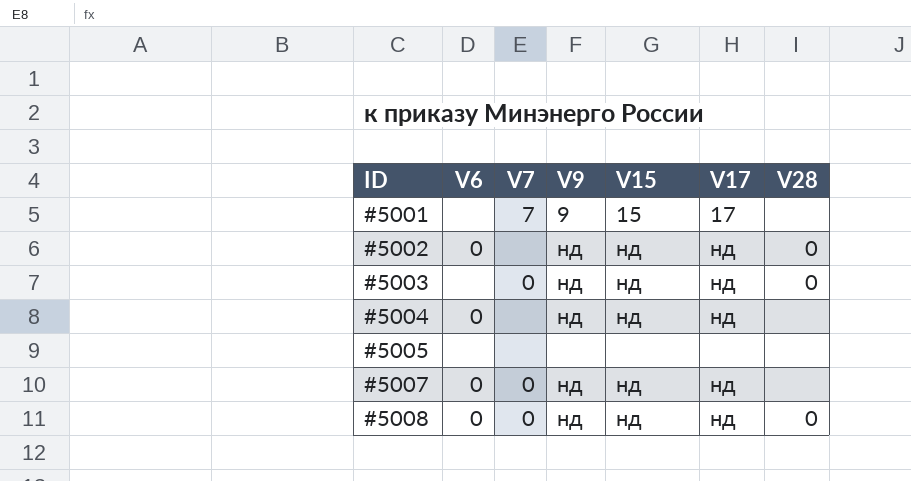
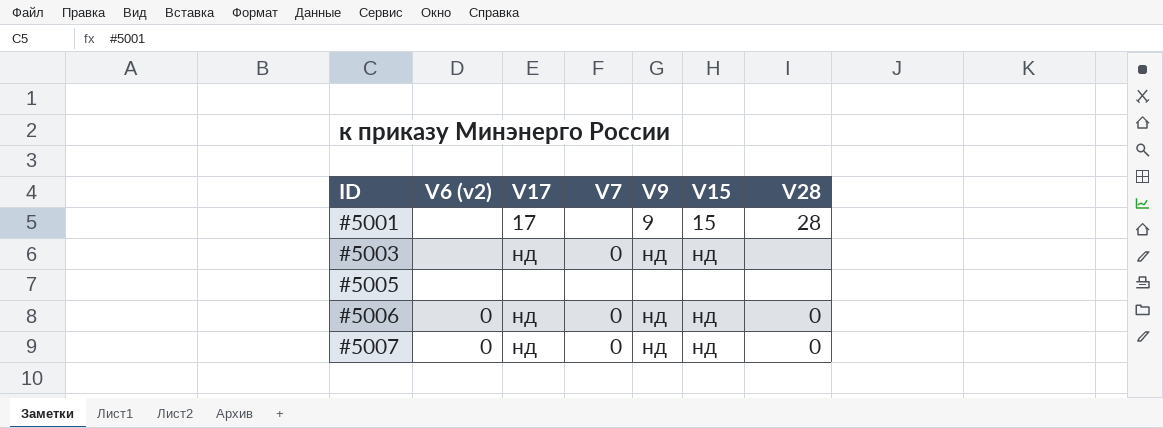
column name: V6 -> V6 (v2)
column V17 | position: 6 -> 3
row #5002: 0 | none | нд | нд | нд | 0 -> none
row #5004: 0 | none | нд | нд | нд | none -> none
row #5008: 0 | 0 | нд | нд | нд | 0 -> none
#5001 | V7: 7 -> none
#5001 | V28: none -> 28
#5003 | V28: 0 -> none
row #5006: none -> 0 | нд | 0 | нд | нд | 0
#5007 | V28: none -> 0

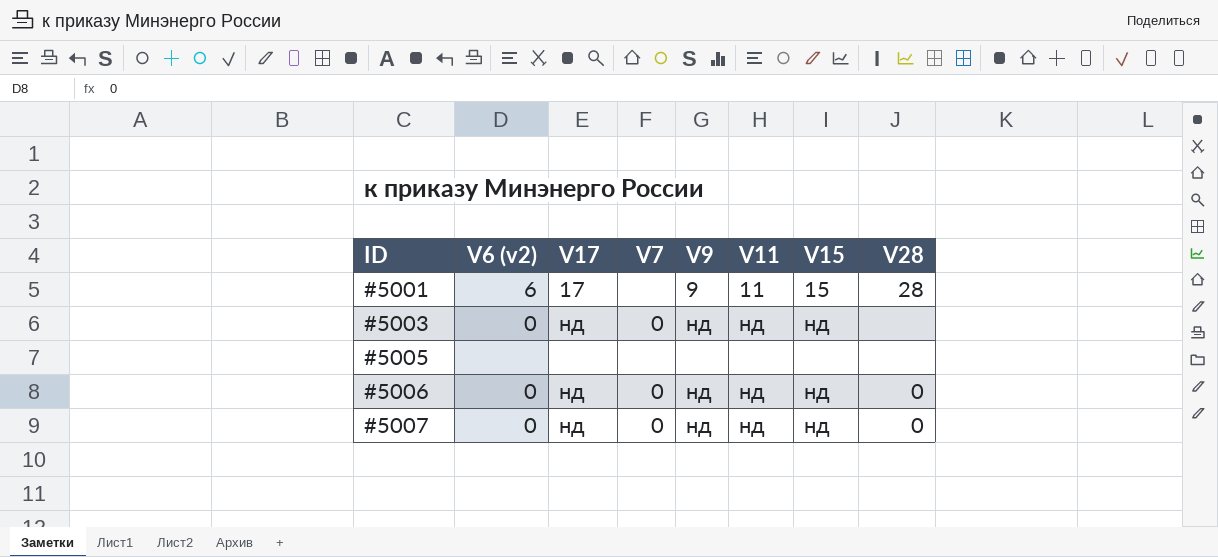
column V11 | position: none -> 6
#5001 | V6 (v2): none -> 6
#5003 | V6 (v2): none -> 0

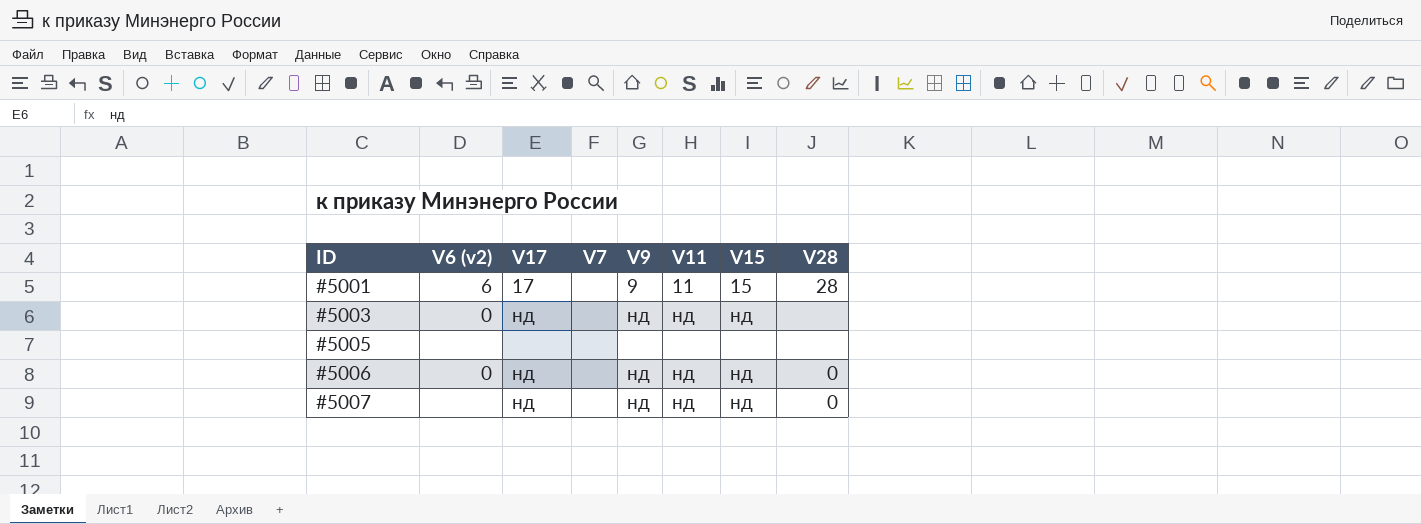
#5003 | V7: 0 -> none
#5006 | V7: 0 -> none
#5007 | V6 (v2): 0 -> none
#5007 | V7: 0 -> none

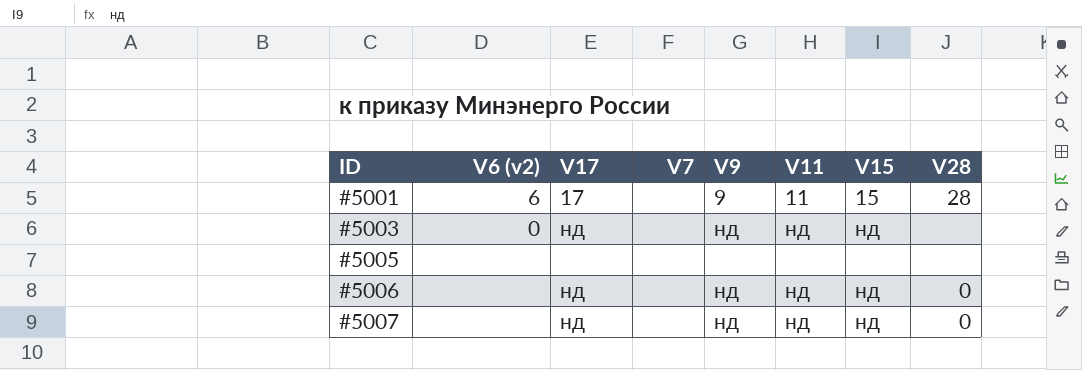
#5006 | V6 (v2): 0 -> none

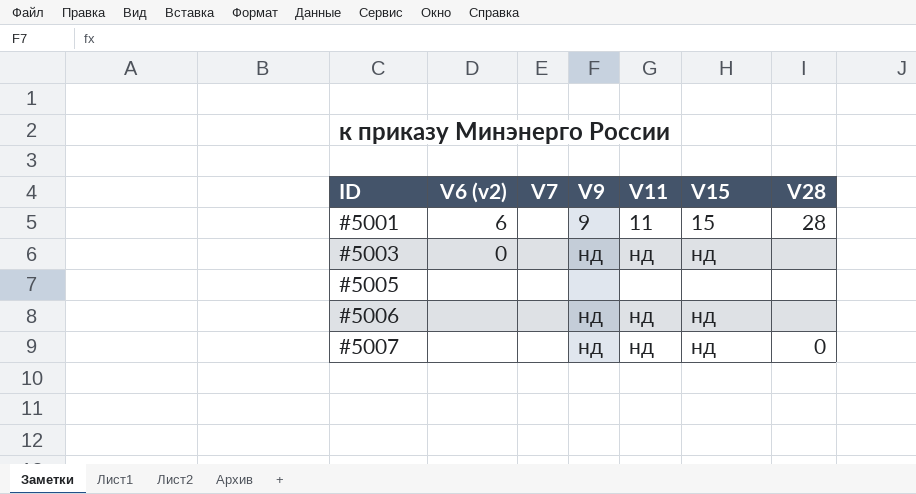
column V17 | position: 3 -> none
#5006 | V28: 0 -> none

